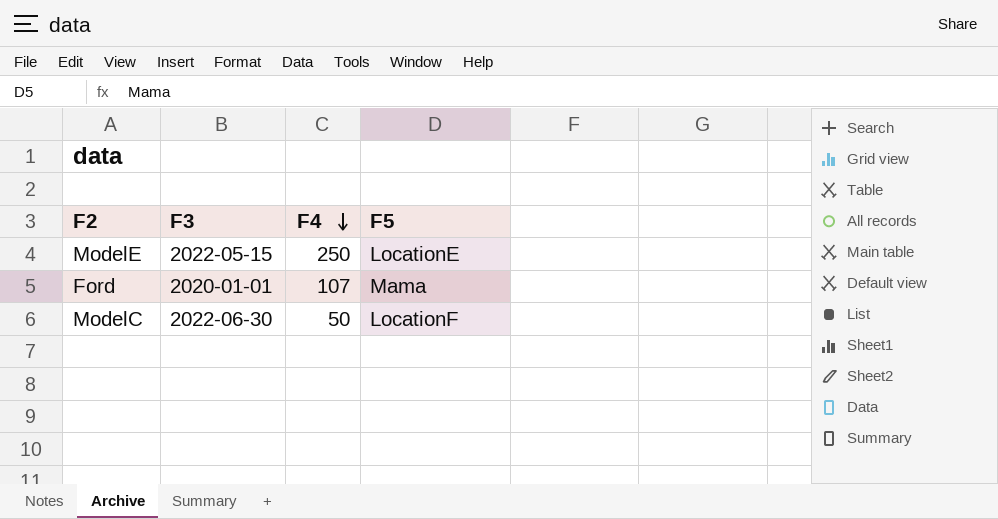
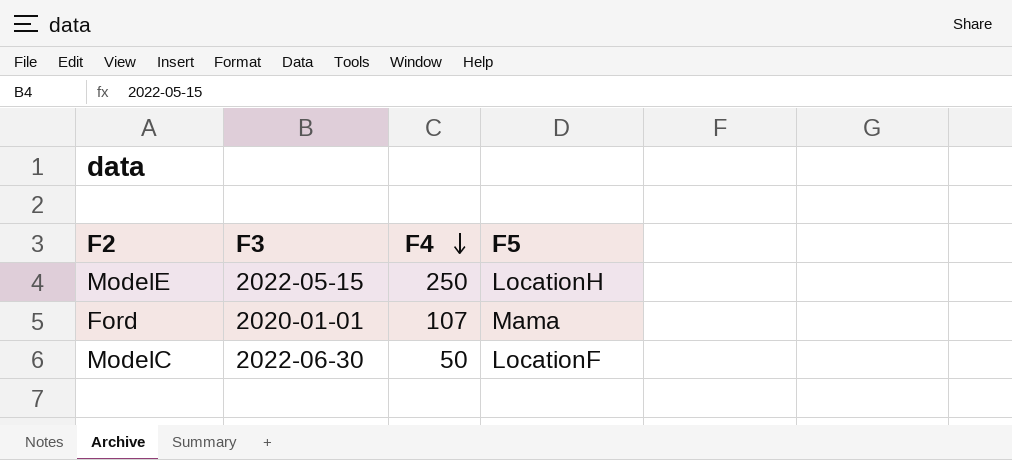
ModelE | F5: LocationE -> LocationH

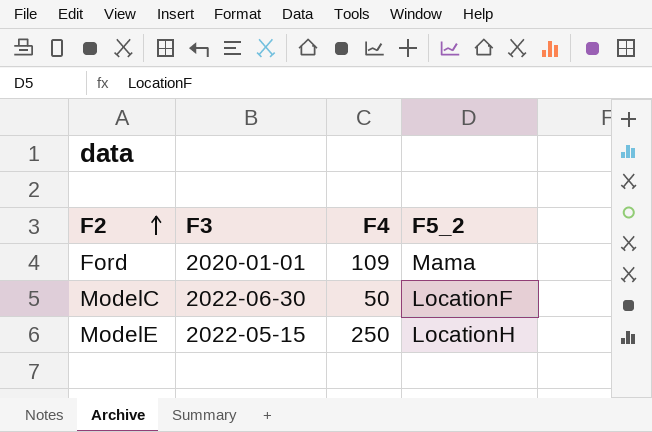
row order: F4 descending -> F2 ascending
column name: F5 -> F5_2
Ford | F4: 107 -> 109

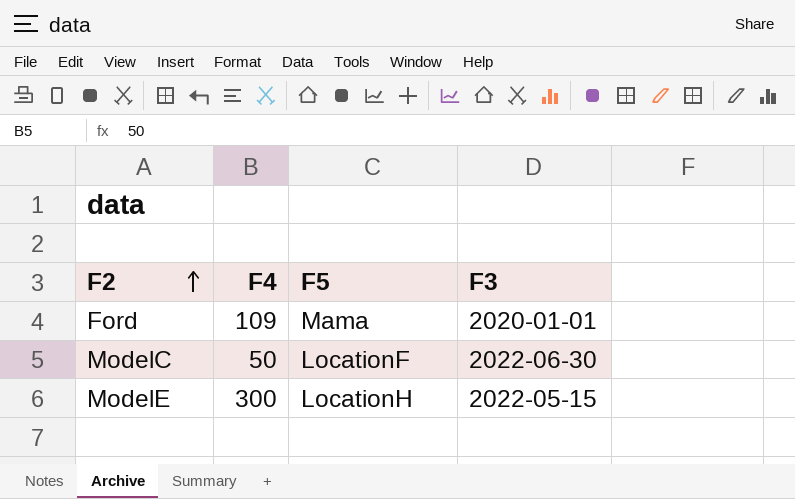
column name: F5_2 -> F5
column F3 | position: 2 -> 4
ModelE | F4: 250 -> 300

